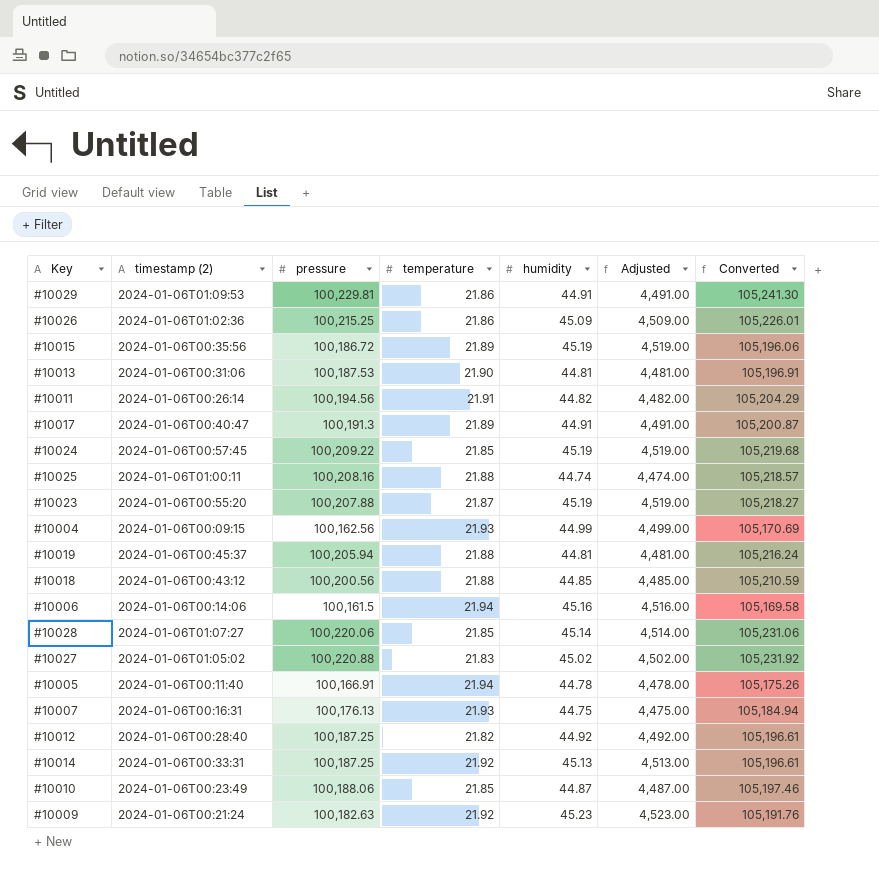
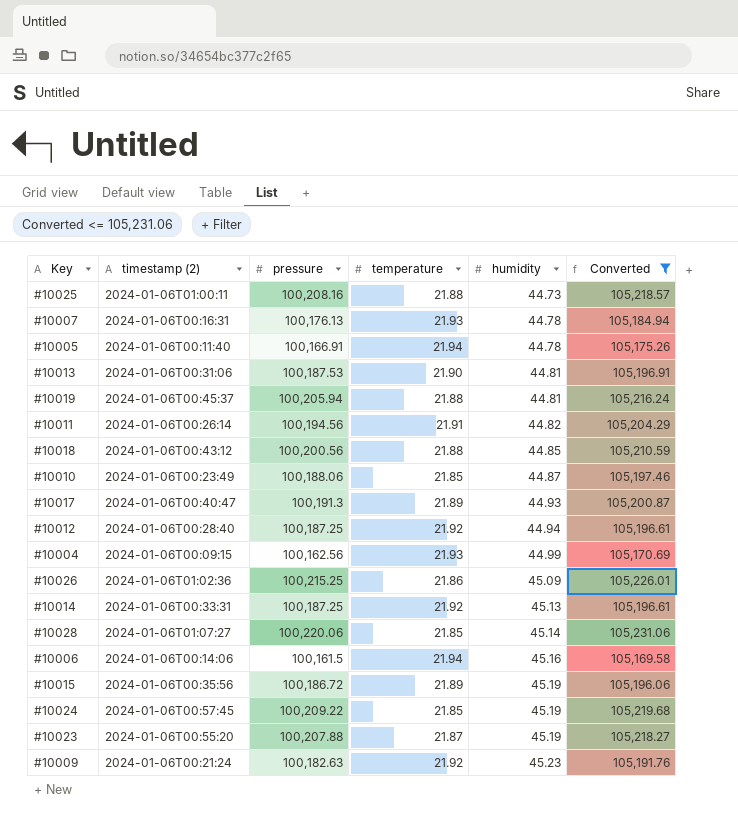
filter: none -> Converted <= 105,231.06
row order: none -> humidity ascending
column Adjusted | formula: [humidity] * 100 -> none
#10025 | humidity: 44.74 -> 44.73
#10007 | humidity: 44.75 -> 44.78
#10017 | humidity: 44.91 -> 44.93
#10012 | temperature: 21.82 -> 21.92
#10012 | humidity: 44.92 -> 44.94

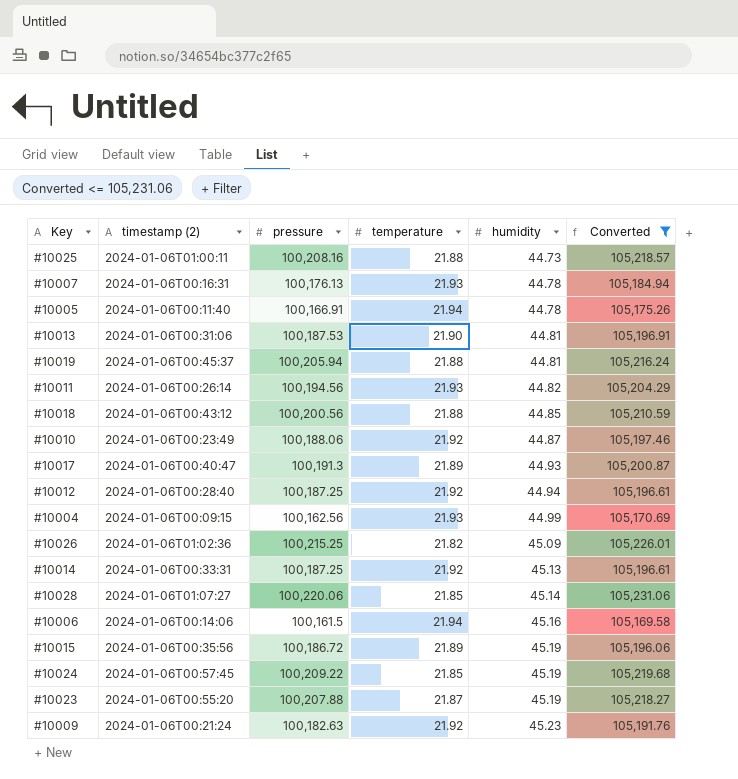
#10011 | temperature: 21.91 -> 21.93
#10010 | temperature: 21.85 -> 21.92
#10026 | temperature: 21.86 -> 21.82

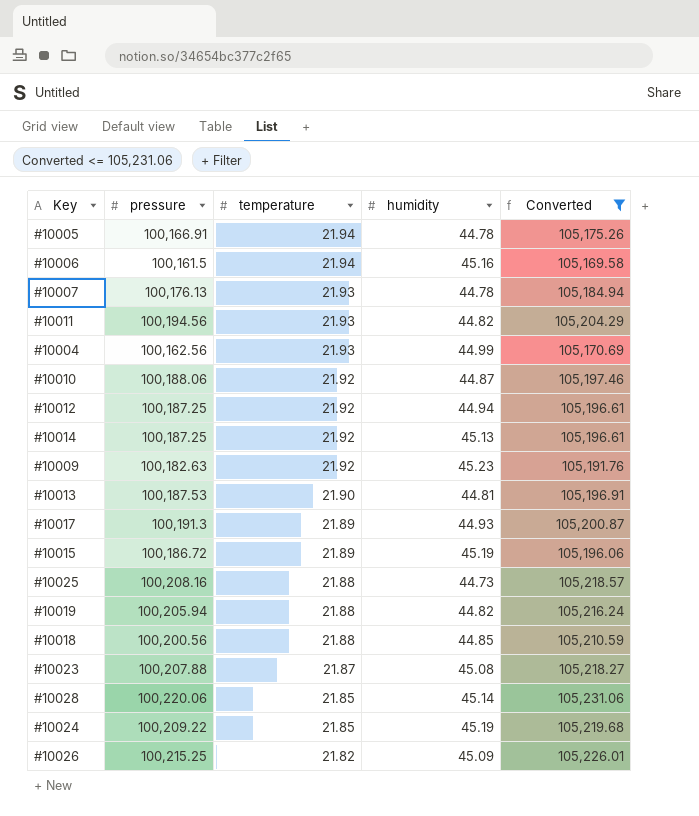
row order: humidity ascending -> temperature descending
column timestamp (2) | position: 2 -> none
#10019 | humidity: 44.81 -> 44.82
#10023 | humidity: 45.19 -> 45.08

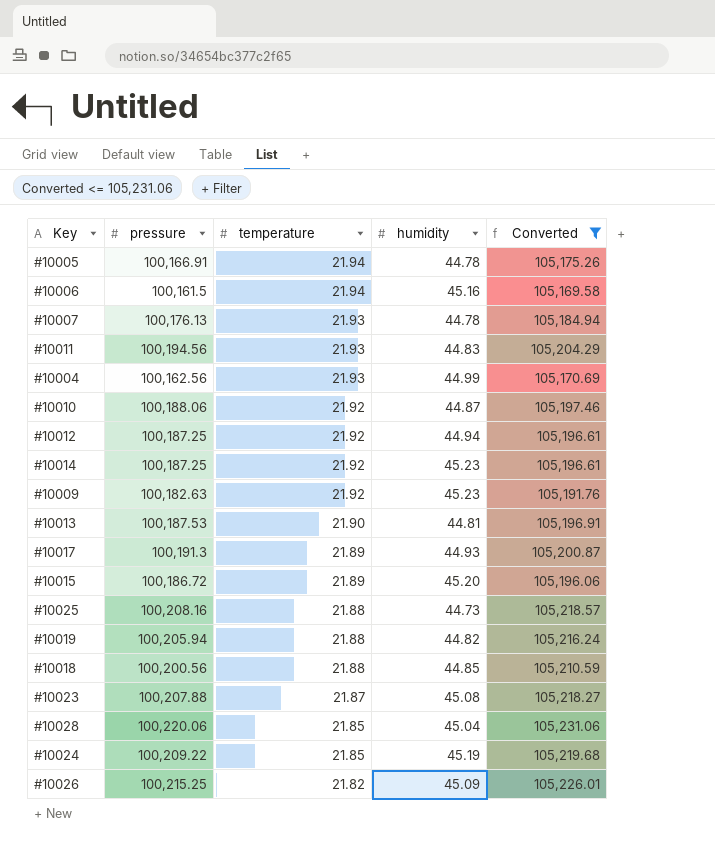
#10011 | humidity: 44.82 -> 44.83
#10014 | humidity: 45.13 -> 45.23
#10015 | humidity: 45.19 -> 45.20
#10028 | humidity: 45.14 -> 45.04

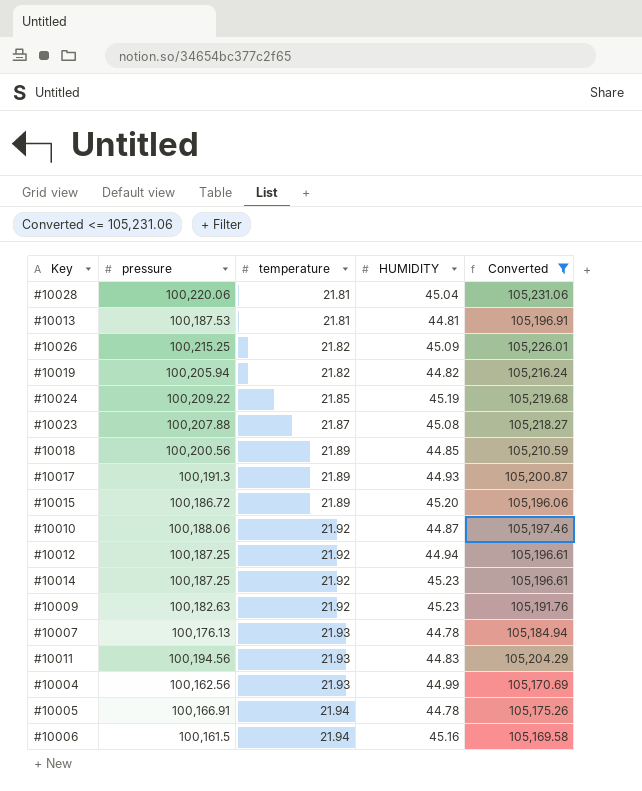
row order: temperature descending -> temperature ascending
column name: humidity -> HUMIDITY
row #10025: 100,208.16 | 21.88 | 44.73 | 105,218.57 -> none
#10028 | temperature: 21.85 -> 21.81
#10013 | temperature: 21.90 -> 21.81
#10019 | temperature: 21.88 -> 21.82
#10018 | temperature: 21.88 -> 21.89

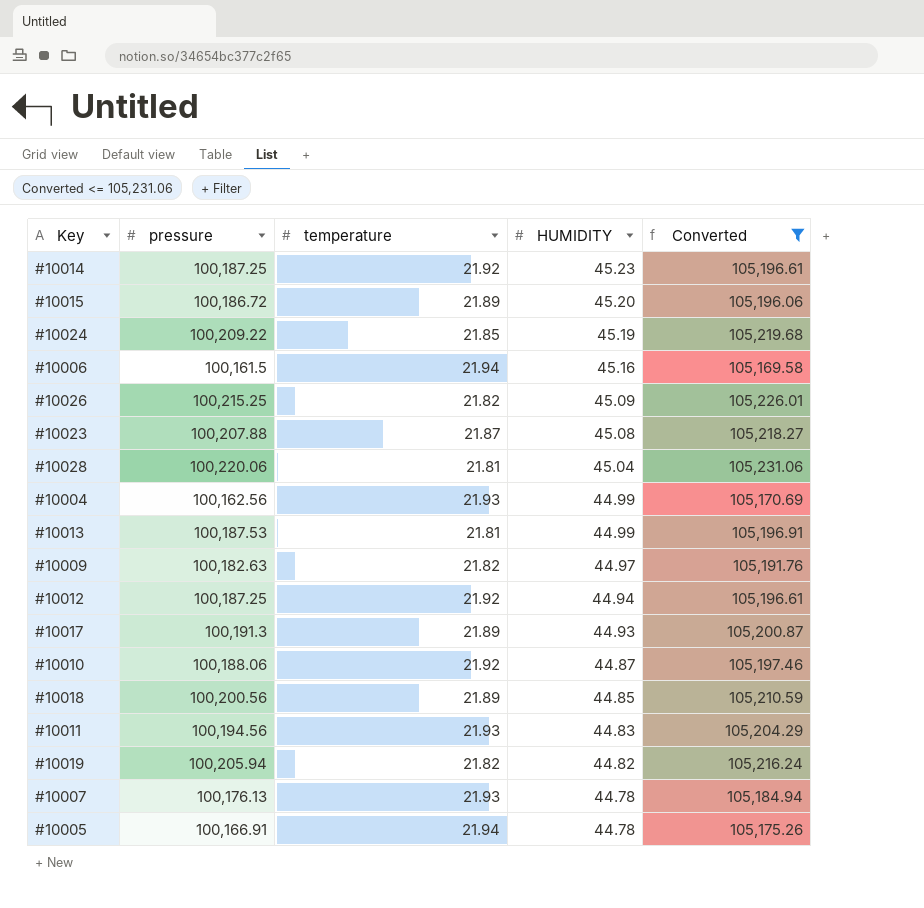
row order: temperature ascending -> HUMIDITY descending
#10013 | HUMIDITY: 44.81 -> 44.99
#10009 | temperature: 21.92 -> 21.82
#10009 | HUMIDITY: 45.23 -> 44.97

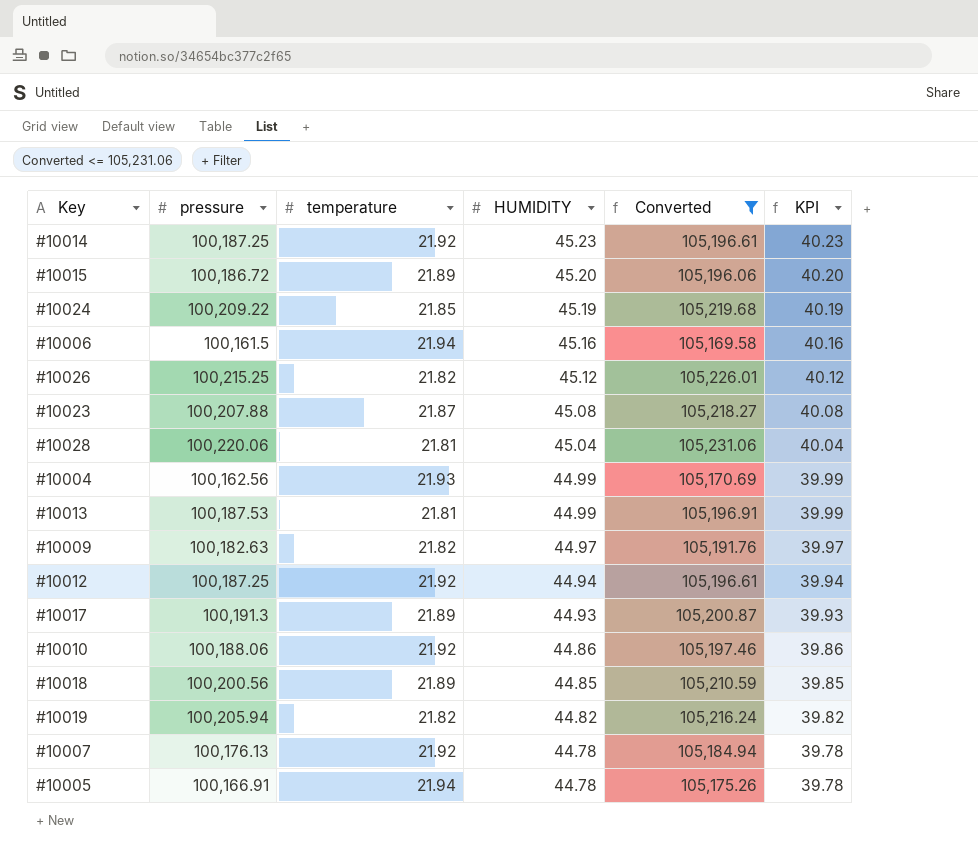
column KPI | formula: none -> [HUMIDITY] - 5
row #10011: 100,194.56 | 21.93 | 44.83 | 105,204.29 -> none
#10026 | HUMIDITY: 45.09 -> 45.12
#10010 | HUMIDITY: 44.87 -> 44.86
#10007 | temperature: 21.93 -> 21.92

